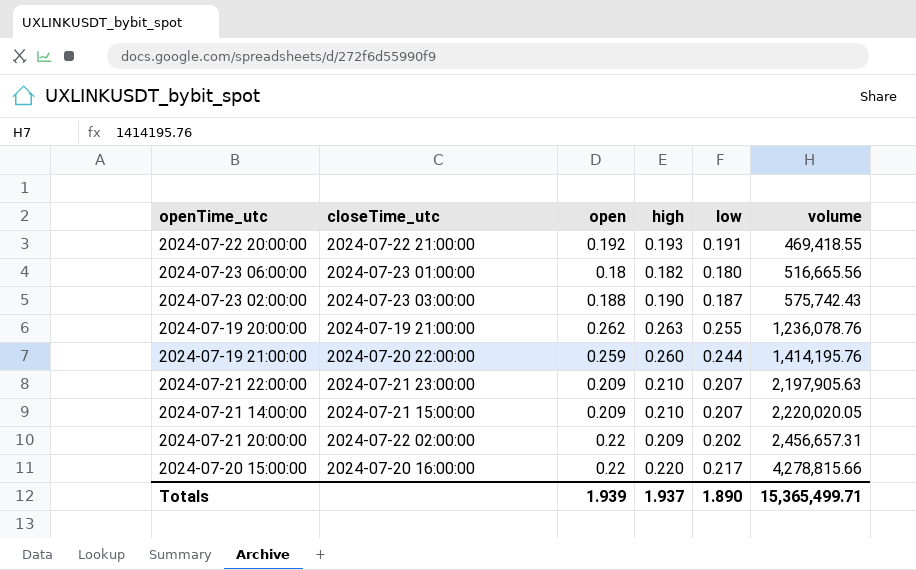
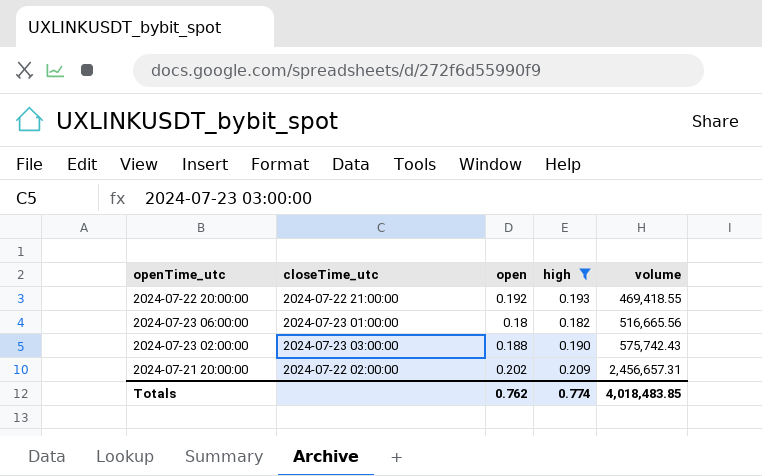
filter: none -> high <= 0.209
column low | position: 5 -> none
2024-07-21 20:00:00 | open: 0.22 -> 0.202
Totals | open: 1.939 -> 0.762
Totals | high: 1.937 -> 0.774
Totals | volume: 15,365,499.71 -> 4,018,483.85

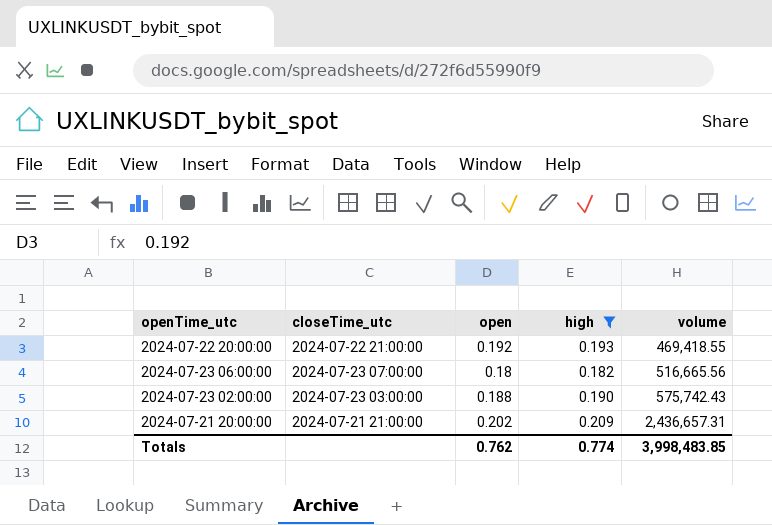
2024-07-23 06:00:00 | closeTime_utc: 2024-07-23 01:00:00 -> 2024-07-23 07:00:00
2024-07-21 20:00:00 | closeTime_utc: 2024-07-22 02:00:00 -> 2024-07-21 21:00:00
2024-07-21 20:00:00 | volume: 2,456,657.31 -> 2,436,657.31
Totals | volume: 4,018,483.85 -> 3,998,483.85

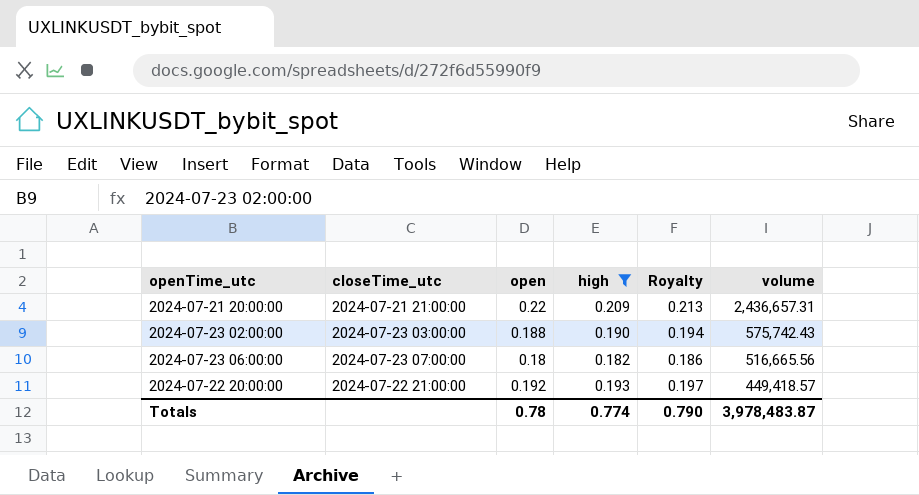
row order: volume ascending -> volume descending
column Royalty | formula: none -> [high] * 1.02
2024-07-21 20:00:00 | open: 0.202 -> 0.22
2024-07-22 20:00:00 | volume: 469,418.55 -> 449,418.57
Totals | open: 0.762 -> 0.78
Totals | volume: 3,998,483.85 -> 3,978,483.87

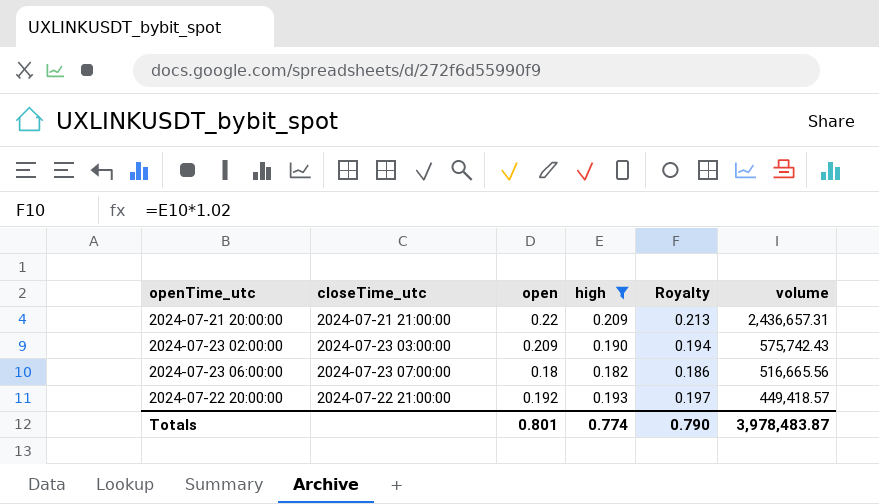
2024-07-23 02:00:00 | open: 0.188 -> 0.209
Totals | open: 0.78 -> 0.801

